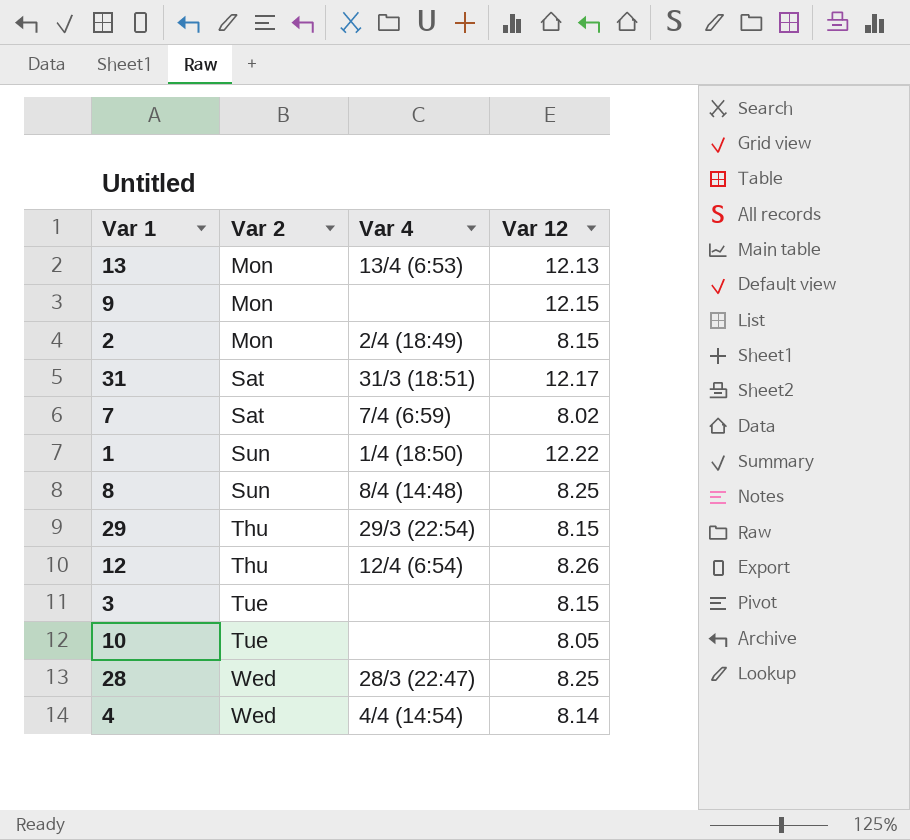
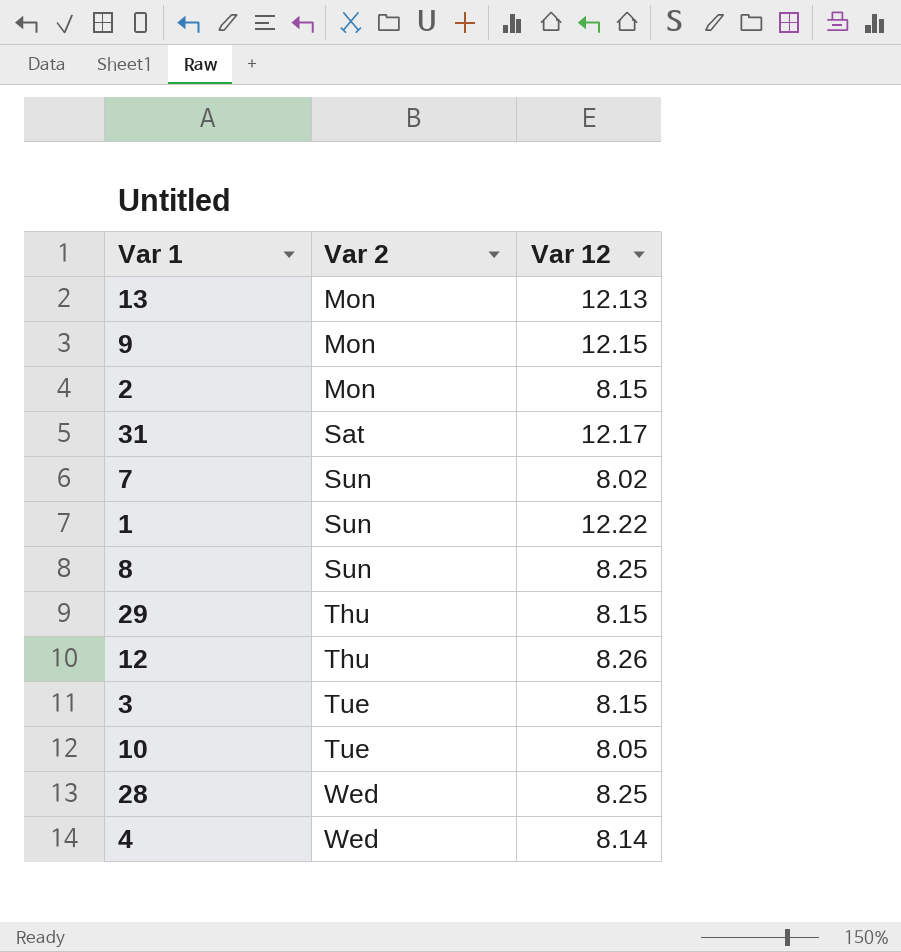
column Var 4 | position: 3 -> none
7 | Var 2: Sat -> Sun

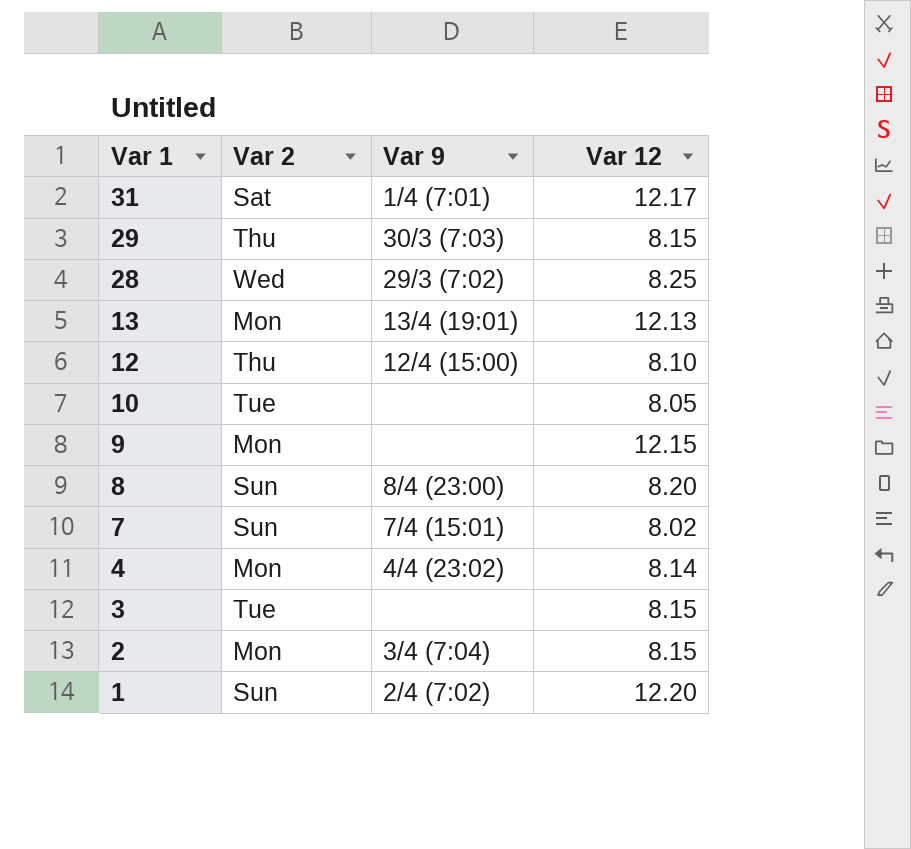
row order: Var 2 ascending -> Var 1 descending
column Var 9 | position: none -> 3
12 | Var 12: 8.26 -> 8.10
8 | Var 12: 8.25 -> 8.20
4 | Var 2: Wed -> Mon
1 | Var 12: 12.22 -> 12.20

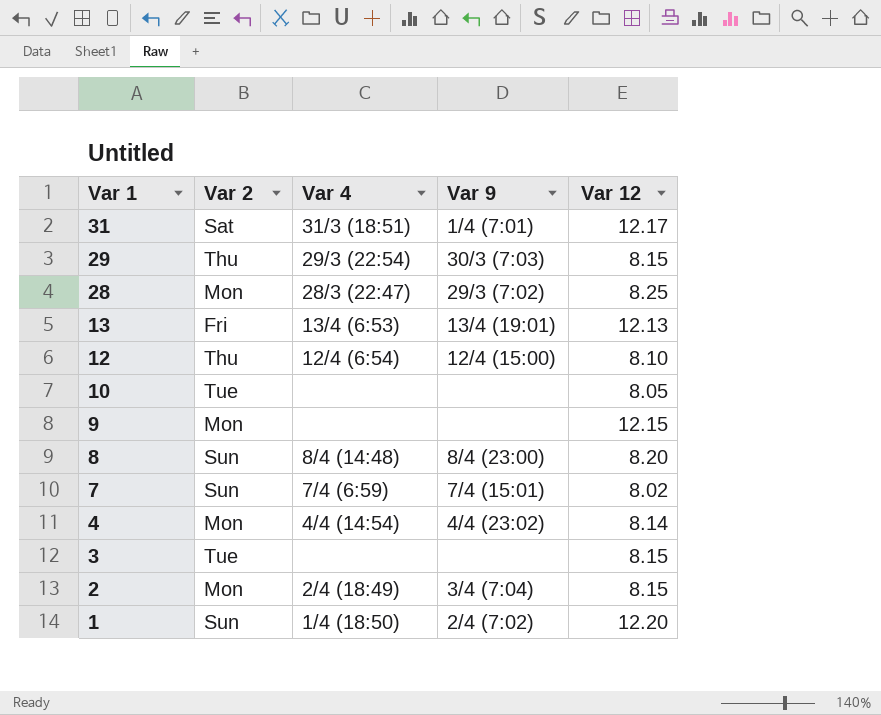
column Var 4 | position: none -> 3
28 | Var 2: Wed -> Mon
13 | Var 2: Mon -> Fri

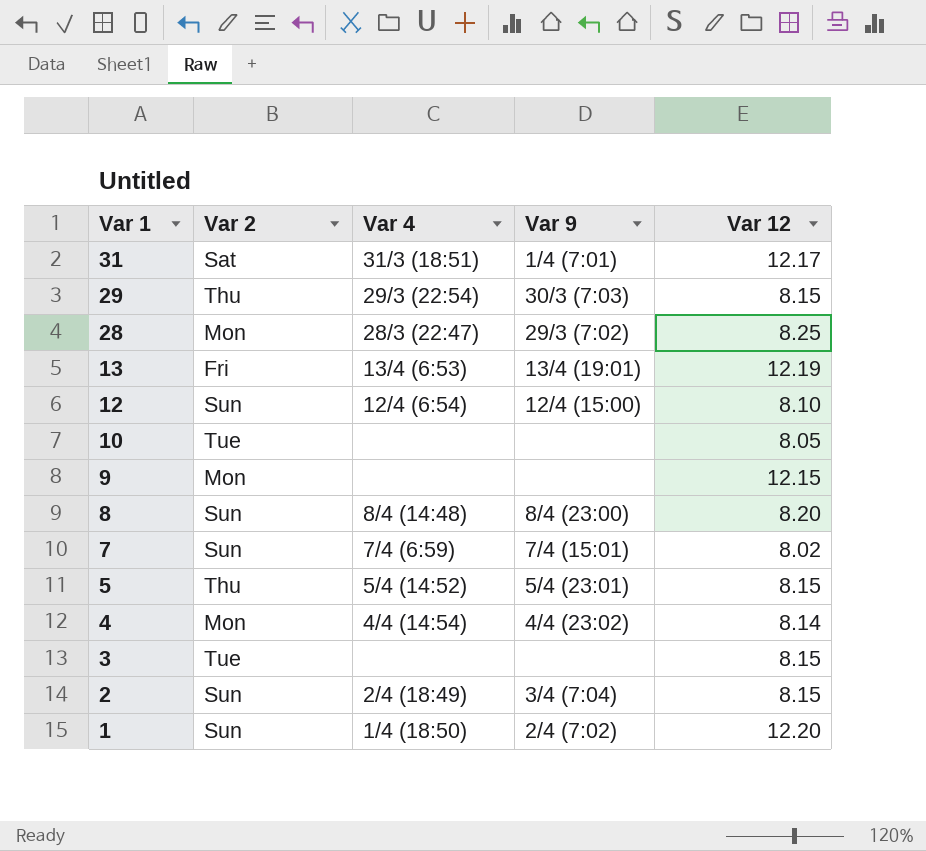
13 | Var 12: 12.13 -> 12.19
12 | Var 2: Thu -> Sun
row 5: none -> Thu | 5/4 (14:52) | 5/4 (23:01) | 8.15
2 | Var 2: Mon -> Sun

